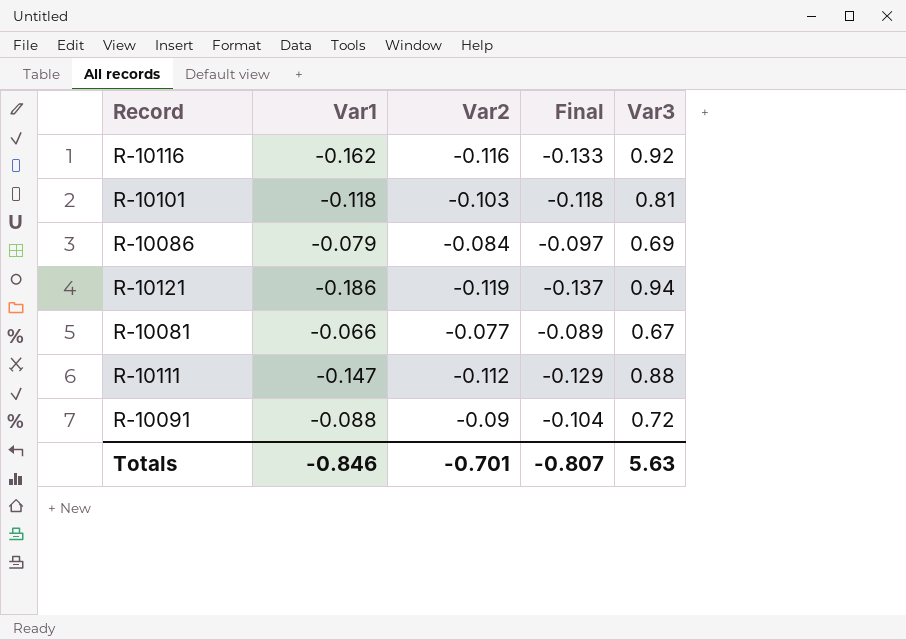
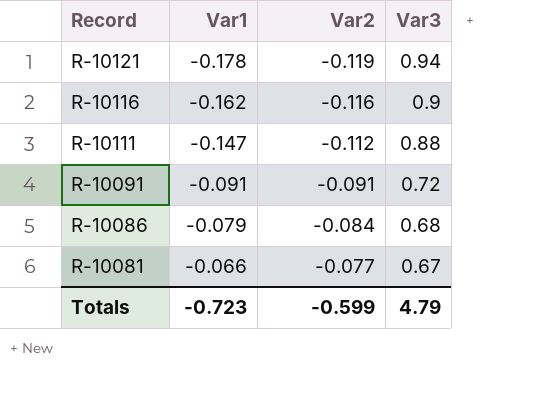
row order: none -> Record descending
column Final | formula: [Var2] * 1.15 -> none
row R-10101: -0.118 | -0.103 | -0.118 | 0.81 -> none
R-10121 | Var1: -0.186 -> -0.178
R-10116 | Var3: 0.92 -> 0.9
R-10091 | Var1: -0.088 -> -0.091
R-10091 | Var2: -0.09 -> -0.091
R-10086 | Var3: 0.69 -> 0.68
Totals | Var1: -0.846 -> -0.723
Totals | Var2: -0.701 -> -0.599
Totals | Var3: 5.63 -> 4.79

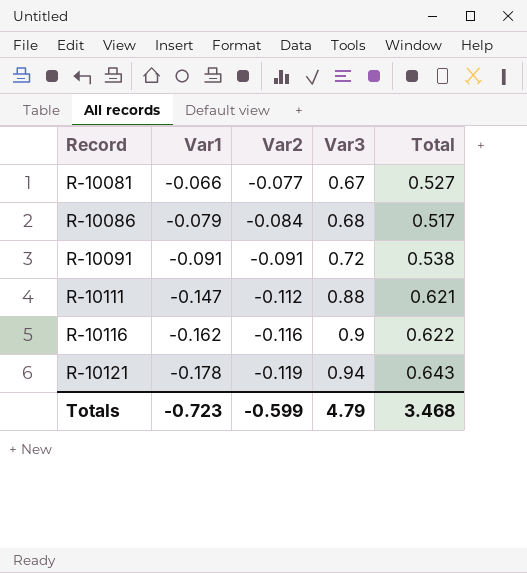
row order: Record descending -> Record ascending
column Total | formula: none -> [Var1] + [Var2] + [Var3]

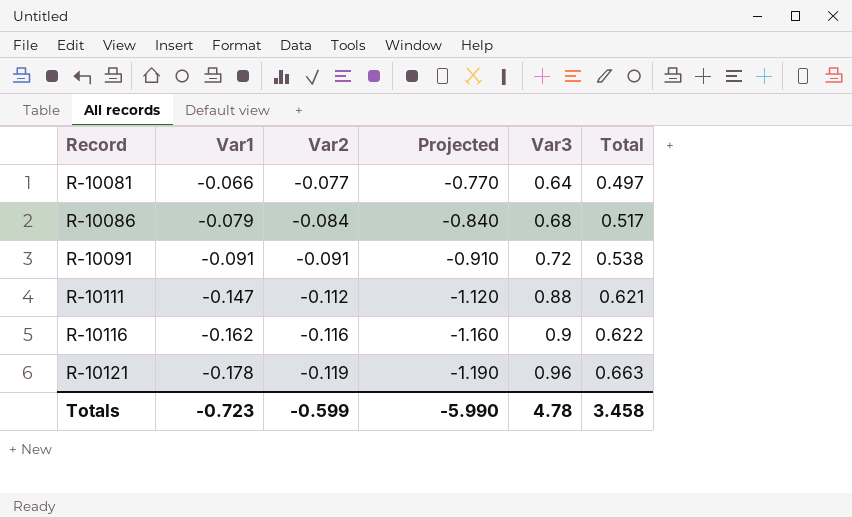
column Projected | formula: none -> [Var2] * 10
R-10081 | Var3: 0.67 -> 0.64
R-10081 | Total: 0.527 -> 0.497
R-10121 | Var3: 0.94 -> 0.96
R-10121 | Total: 0.643 -> 0.663
Totals | Var3: 4.79 -> 4.78
Totals | Total: 3.468 -> 3.458

